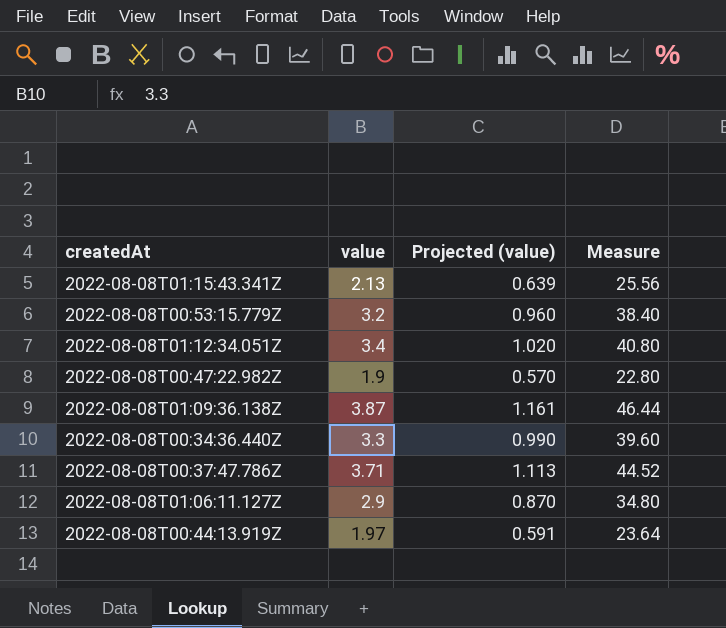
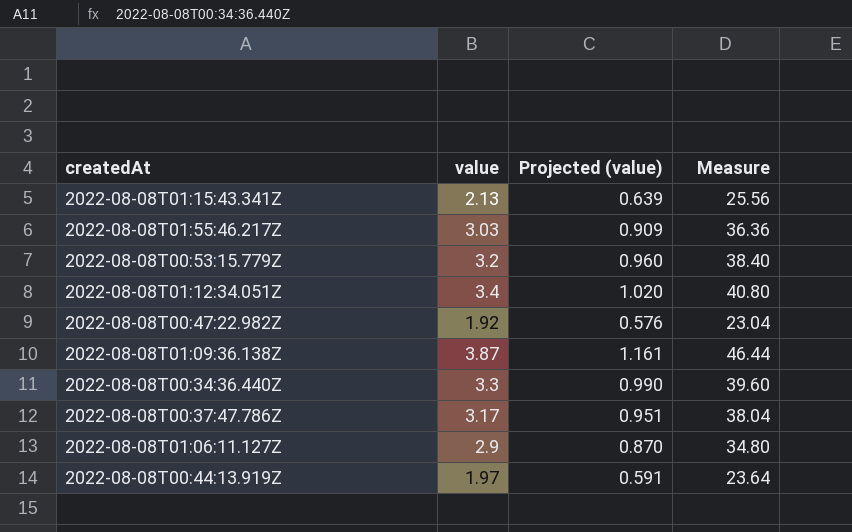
row 2022-08-08T01:55:46.217Z: none -> 3.03 | 0.909 | 36.36
2022-08-08T00:47:22.982Z | value: 1.9 -> 1.92
2022-08-08T00:47:22.982Z | Projected (value): 0.570 -> 0.576
2022-08-08T00:47:22.982Z | Measure: 22.80 -> 23.04
2022-08-08T00:37:47.786Z | value: 3.71 -> 3.17
2022-08-08T00:37:47.786Z | Projected (value): 1.113 -> 0.951
2022-08-08T00:37:47.786Z | Measure: 44.52 -> 38.04

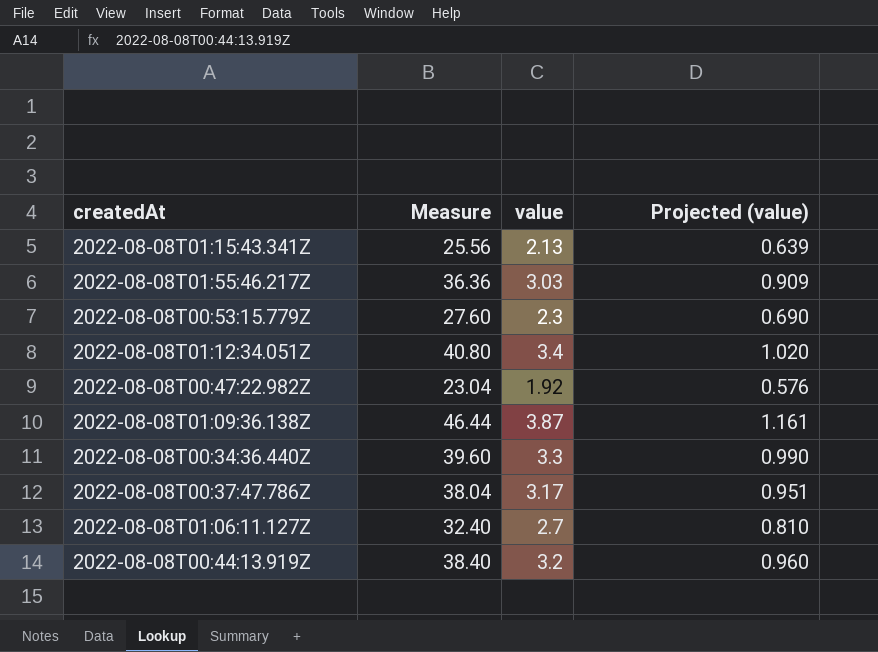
column Measure | position: 4 -> 2
2022-08-08T00:53:15.779Z | Measure: 38.40 -> 27.60
2022-08-08T00:53:15.779Z | value: 3.2 -> 2.3
2022-08-08T00:53:15.779Z | Projected (value): 0.960 -> 0.690
2022-08-08T01:06:11.127Z | Measure: 34.80 -> 32.40
2022-08-08T01:06:11.127Z | value: 2.9 -> 2.7
2022-08-08T01:06:11.127Z | Projected (value): 0.870 -> 0.810
2022-08-08T00:44:13.919Z | Measure: 23.64 -> 38.40
2022-08-08T00:44:13.919Z | value: 1.97 -> 3.2
2022-08-08T00:44:13.919Z | Projected (value): 0.591 -> 0.960

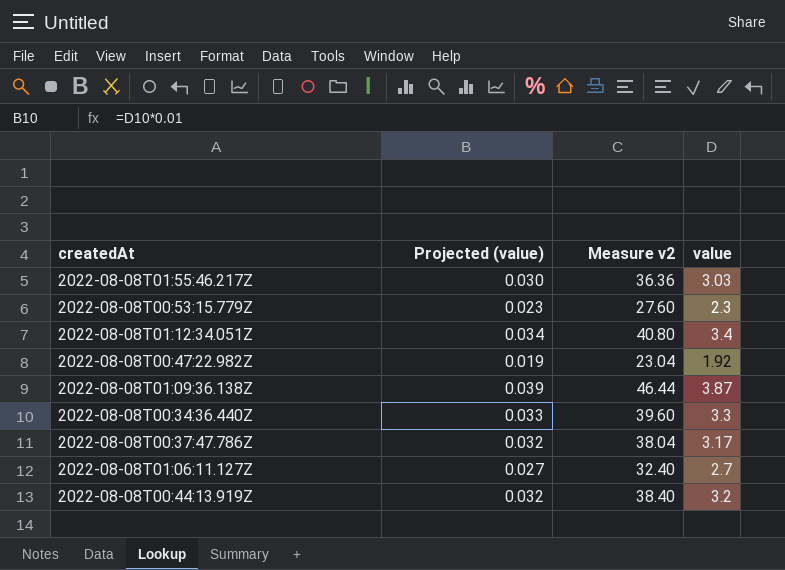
column Projected (value) | formula: [value] * 0.3 -> [value] * 0.01
column Projected (value) | position: 4 -> 2
column name: Measure -> Measure v2
row 2022-08-08T01:15:43.341Z: 25.56 | 2.13 | 0.639 -> none

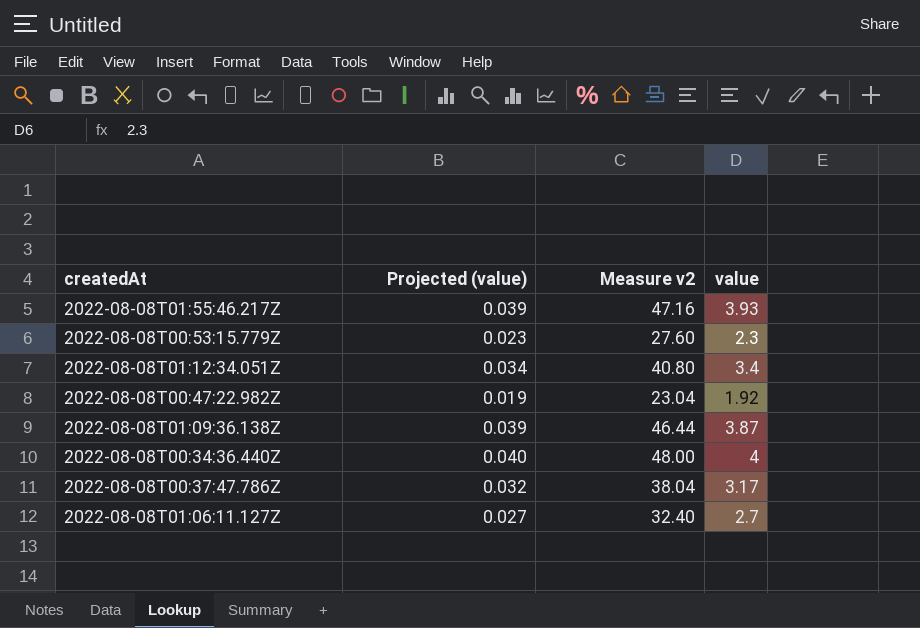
row 2022-08-08T00:44:13.919Z: 0.032 | 38.40 | 3.2 -> none
2022-08-08T01:55:46.217Z | Projected (value): 0.030 -> 0.039
2022-08-08T01:55:46.217Z | Measure v2: 36.36 -> 47.16
2022-08-08T01:55:46.217Z | value: 3.03 -> 3.93
2022-08-08T00:34:36.440Z | Projected (value): 0.033 -> 0.040
2022-08-08T00:34:36.440Z | Measure v2: 39.60 -> 48.00
2022-08-08T00:34:36.440Z | value: 3.3 -> 4

